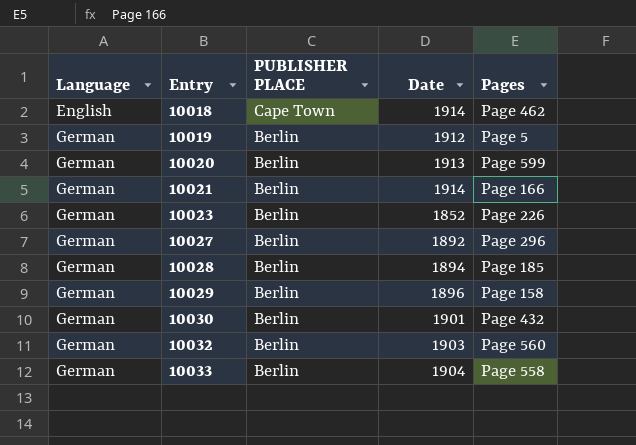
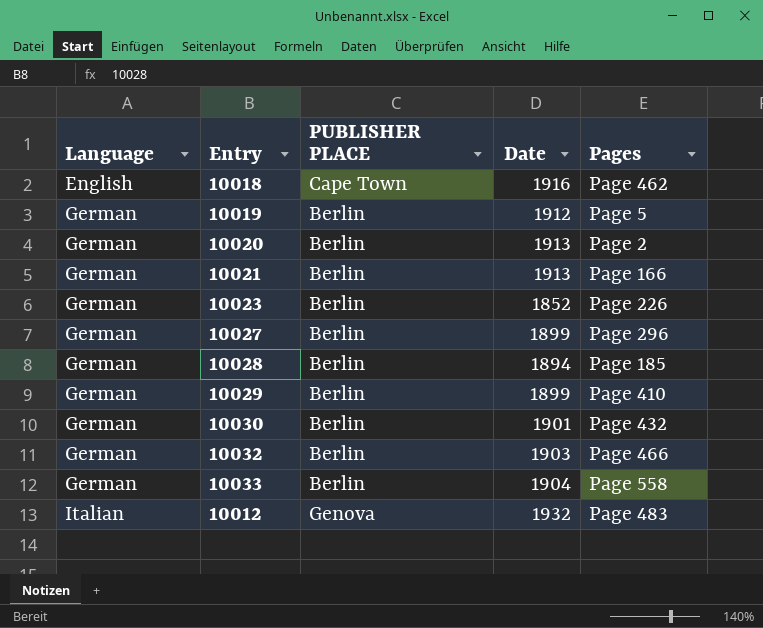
10018 | Date: 1914 -> 1916
10020 | Pages: Page 599 -> Page 2
10021 | Date: 1914 -> 1913
10027 | Date: 1892 -> 1899
10029 | Date: 1896 -> 1899
10029 | Pages: Page 158 -> Page 410
10032 | Pages: Page 560 -> Page 466
row 10012: none -> Italian | Genova | 1932 | Page 483

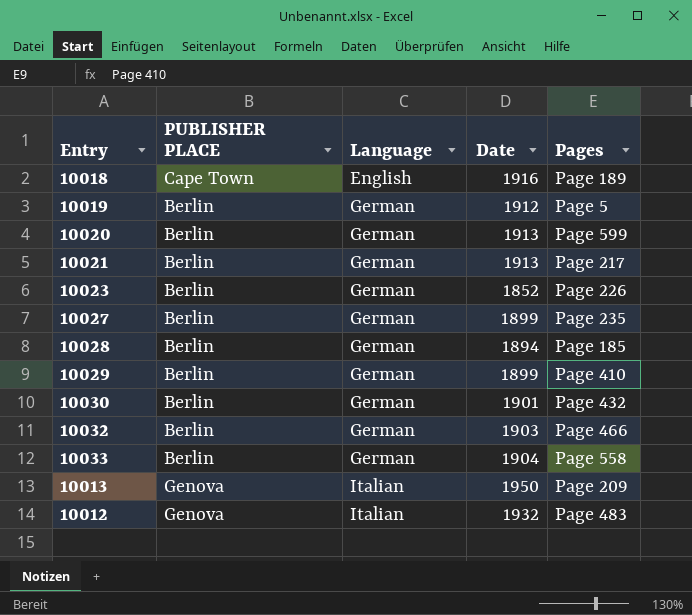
column Language | position: 1 -> 3
10018 | Pages: Page 462 -> Page 189
10020 | Pages: Page 2 -> Page 599
10021 | Pages: Page 166 -> Page 217
10027 | Pages: Page 296 -> Page 235
row 10013: none -> Genova | Italian | 1950 | Page 209

